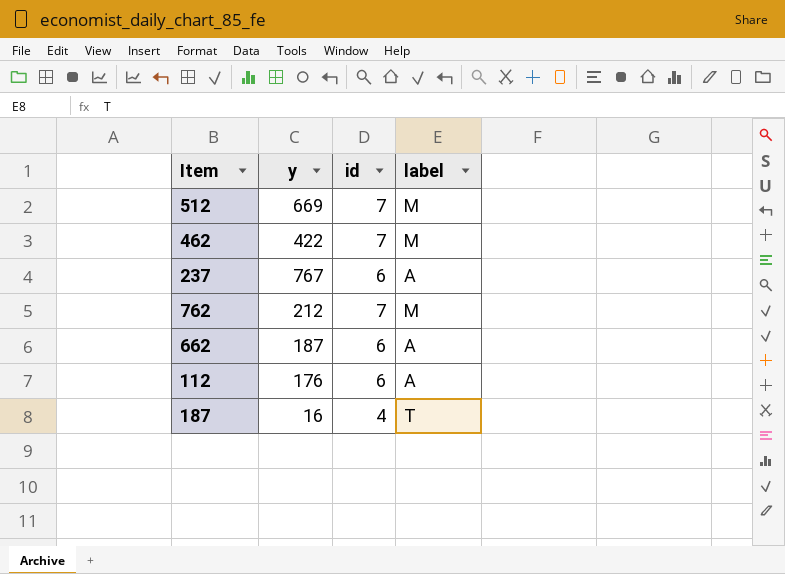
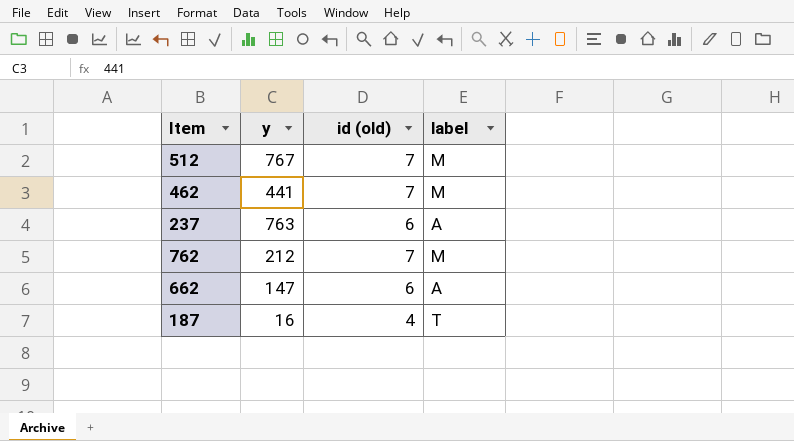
column name: id -> id (old)
row 112: 176 | 6 | A -> none
512 | y: 669 -> 767
462 | y: 422 -> 441
237 | y: 767 -> 763
662 | y: 187 -> 147

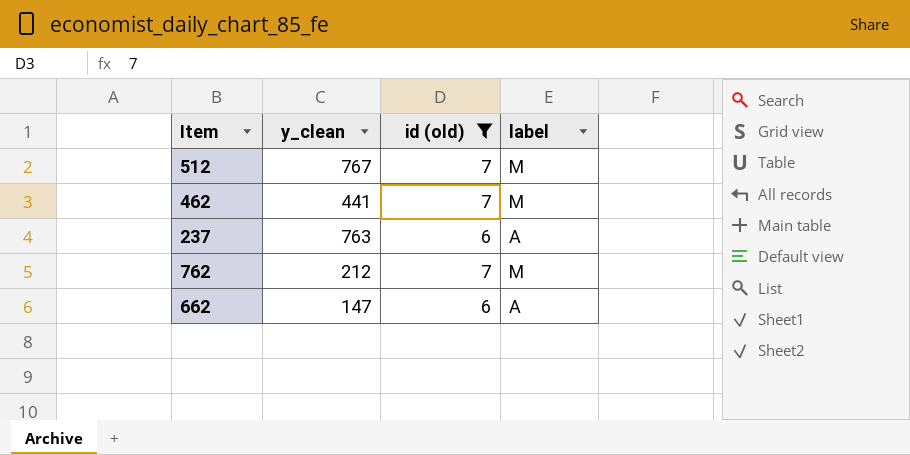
filter: none -> id (old) != 4
column name: y -> y_clean

